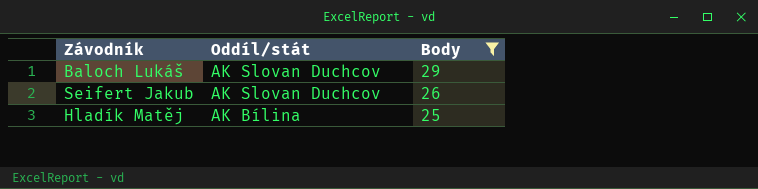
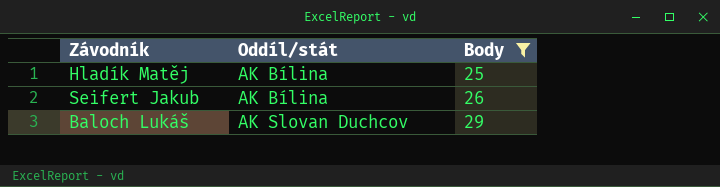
row order: Oddíl/stát descending -> Oddíl/stát ascending
Seifert Jakub | Oddíl/stát: AK Slovan Duchcov -> AK Bílina

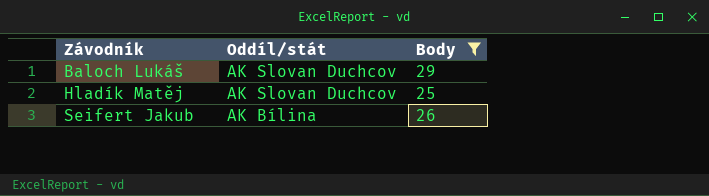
row order: Oddíl/stát ascending -> Závodník ascending
Hladík Matěj | Oddíl/stát: AK Bílina -> AK Slovan Duchcov

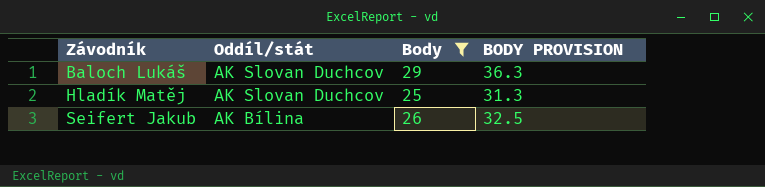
column BODY PROVISION | formula: none -> [Body] * 1.25

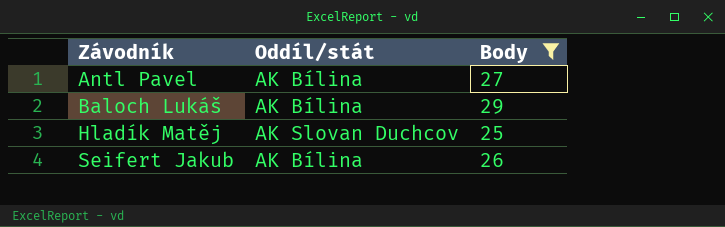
column BODY PROVISION | formula: [Body] * 1.25 -> none
row Antl Pavel: none -> AK Bílina | 27
Baloch Lukáš | Oddíl/stát: AK Slovan Duchcov -> AK Bílina

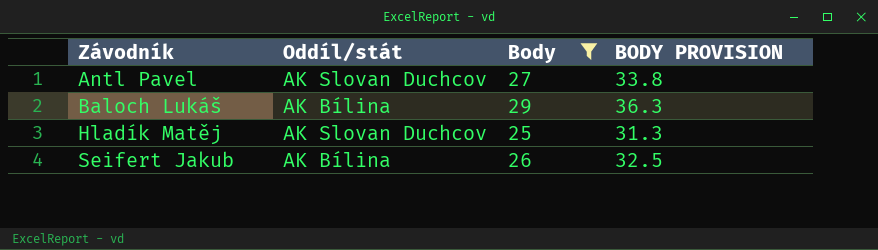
column BODY PROVISION | formula: none -> [Body] * 1.25
Antl Pavel | Oddíl/stát: AK Bílina -> AK Slovan Duchcov

